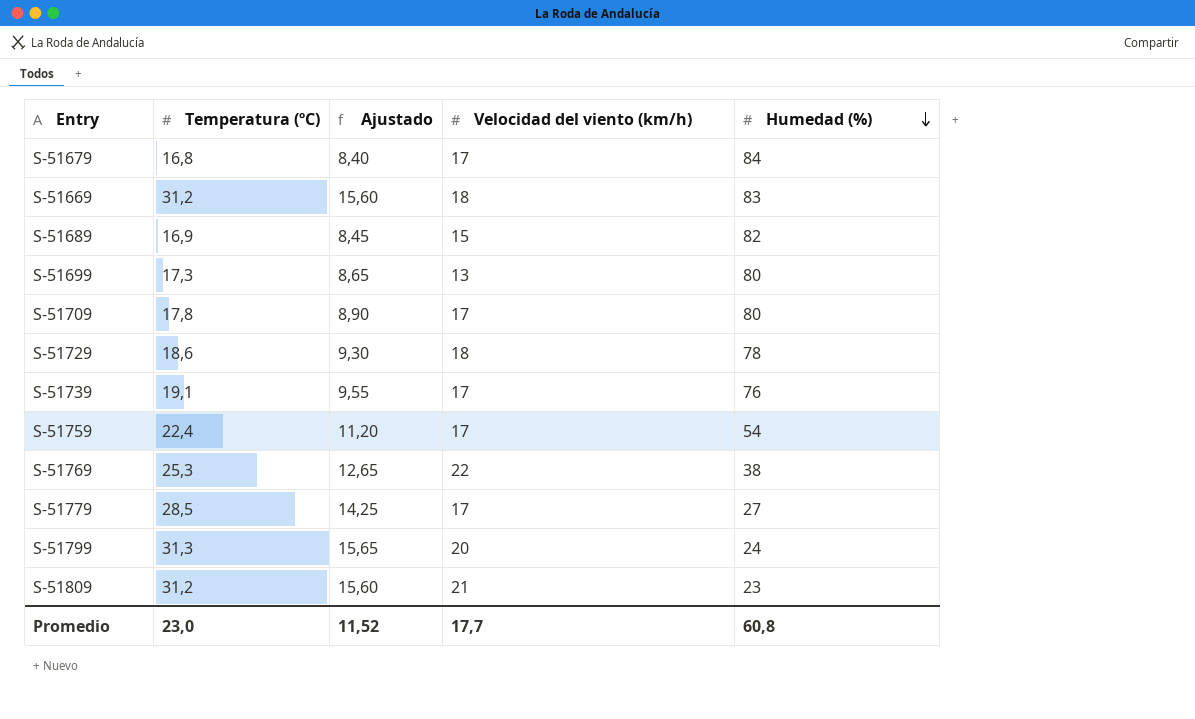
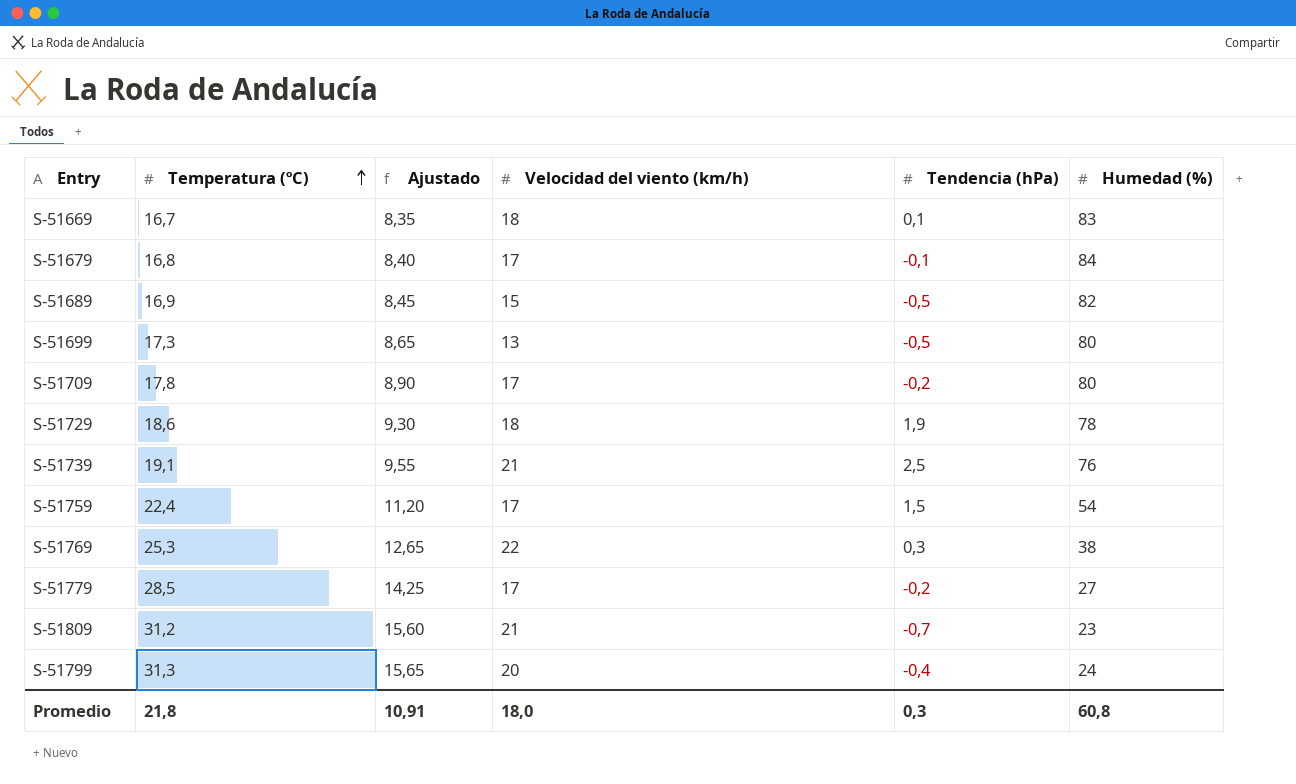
row order: Humedad (%) descending -> Temperatura (ºC) ascending
column Tendencia (hPa) | position: none -> 5
S-51669 | Temperatura (ºC): 31,2 -> 16,7
S-51669 | Ajustado: 15,60 -> 8,35
S-51739 | Velocidad del viento (km/h): 17 -> 21
Promedio | Temperatura (ºC): 23,0 -> 21,8
Promedio | Ajustado: 11,52 -> 10,91
Promedio | Velocidad del viento (km/h): 17,7 -> 18,0

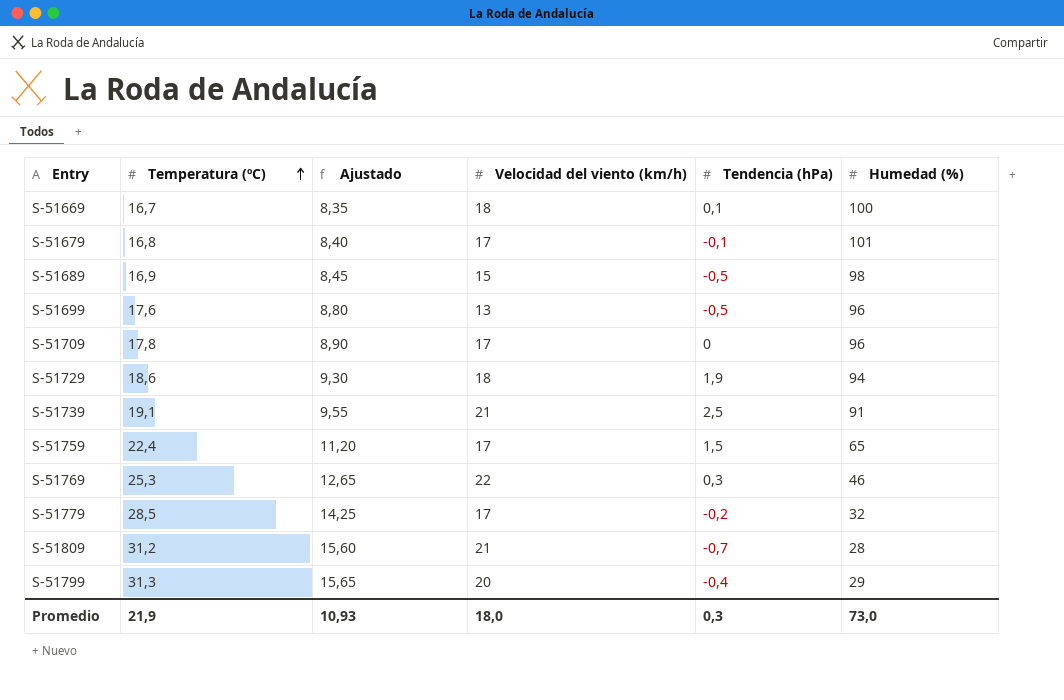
S-51669 | Humedad (%): 83 -> 100
S-51679 | Humedad (%): 84 -> 101
S-51689 | Humedad (%): 82 -> 98
S-51699 | Temperatura (ºC): 17,3 -> 17,6
S-51699 | Ajustado: 8,65 -> 8,80
S-51699 | Humedad (%): 80 -> 96
S-51709 | Tendencia (hPa): -0,2 -> 0
S-51709 | Humedad (%): 80 -> 96
S-51729 | Humedad (%): 78 -> 94
S-51739 | Humedad (%): 76 -> 91
S-51759 | Humedad (%): 54 -> 65
S-51769 | Humedad (%): 38 -> 46
S-51779 | Humedad (%): 27 -> 32
S-51809 | Humedad (%): 23 -> 28
S-51799 | Humedad (%): 24 -> 29
Promedio | Temperatura (ºC): 21,8 -> 21,9
Promedio | Ajustado: 10,91 -> 10,93
Promedio | Humedad (%): 60,8 -> 73,0

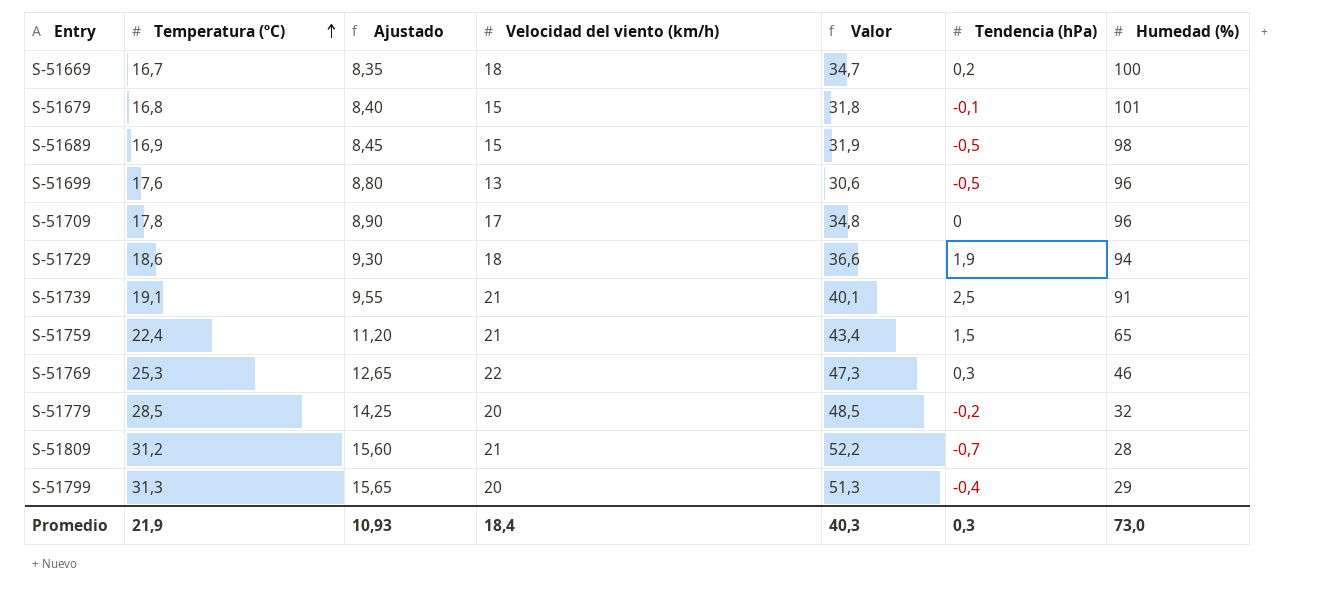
column Valor | formula: none -> [Temperatura (ºC)] + [Velocidad del viento (km/h)]
S-51669 | Tendencia (hPa): 0,1 -> 0,2
S-51679 | Velocidad del viento (km/h): 17 -> 15
S-51759 | Velocidad del viento (km/h): 17 -> 21
S-51779 | Velocidad del viento (km/h): 17 -> 20
Promedio | Velocidad del viento (km/h): 18,0 -> 18,4

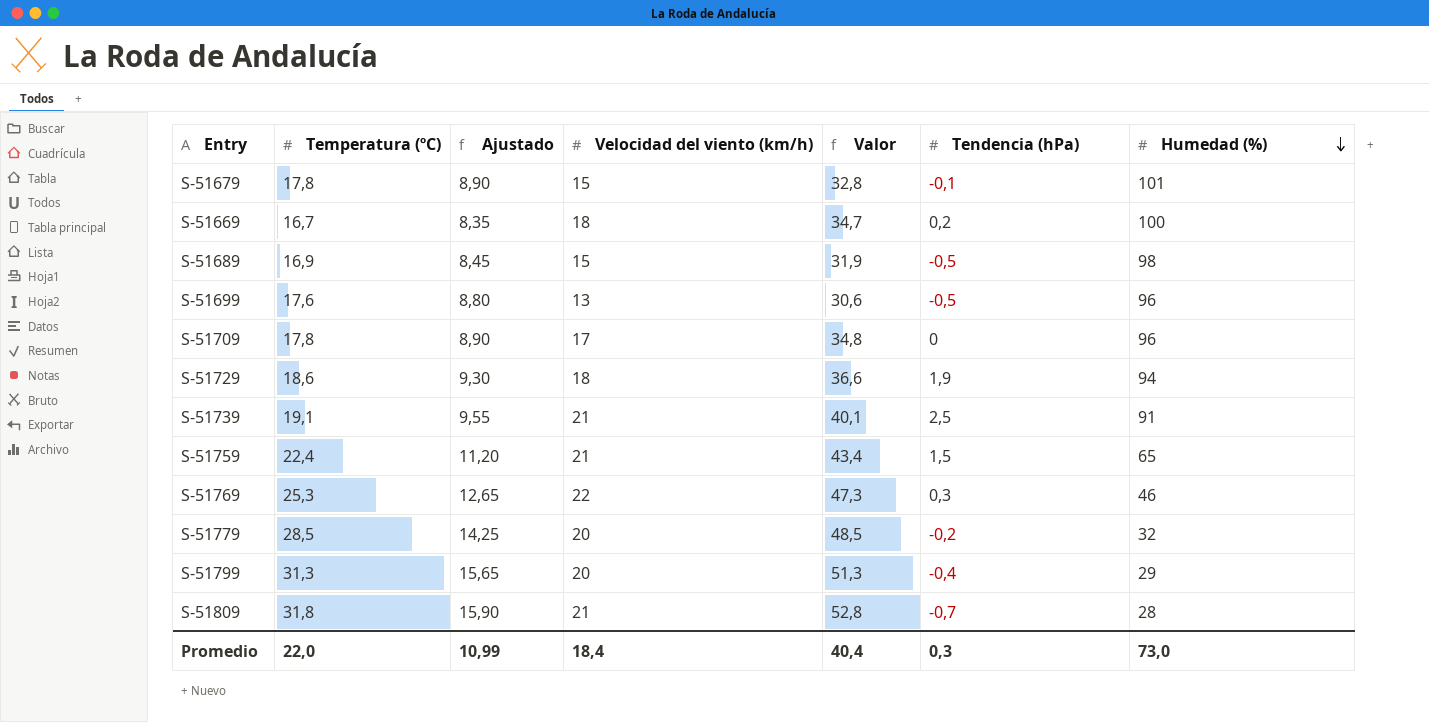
row order: Temperatura (ºC) ascending -> Humedad (%) descending
S-51679 | Temperatura (ºC): 16,8 -> 17,8
S-51679 | Ajustado: 8,40 -> 8,90
S-51679 | Valor: 31,8 -> 32,8
S-51809 | Temperatura (ºC): 31,2 -> 31,8
S-51809 | Ajustado: 15,60 -> 15,90
S-51809 | Valor: 52,2 -> 52,8
Promedio | Temperatura (ºC): 21,9 -> 22,0
Promedio | Ajustado: 10,93 -> 10,99
Promedio | Valor: 40,3 -> 40,4

